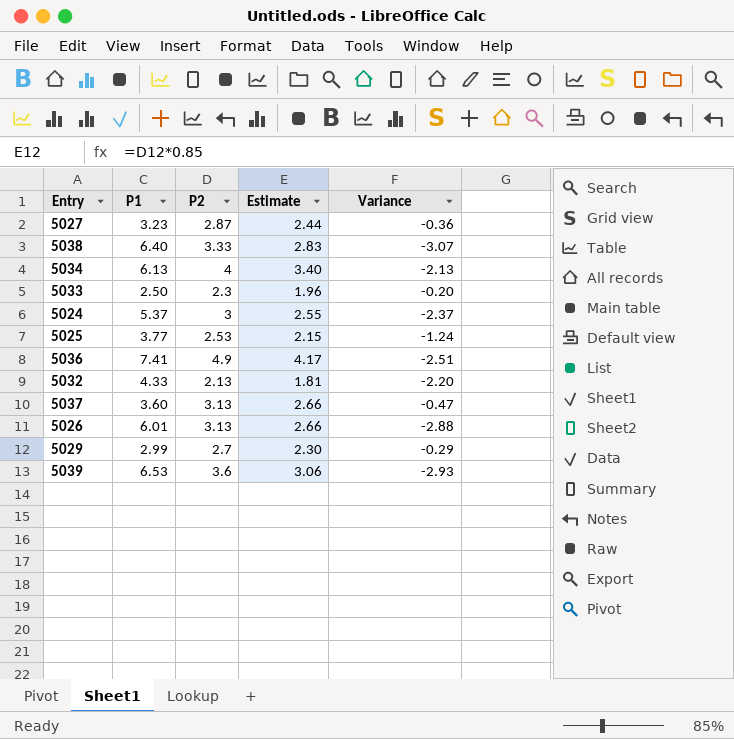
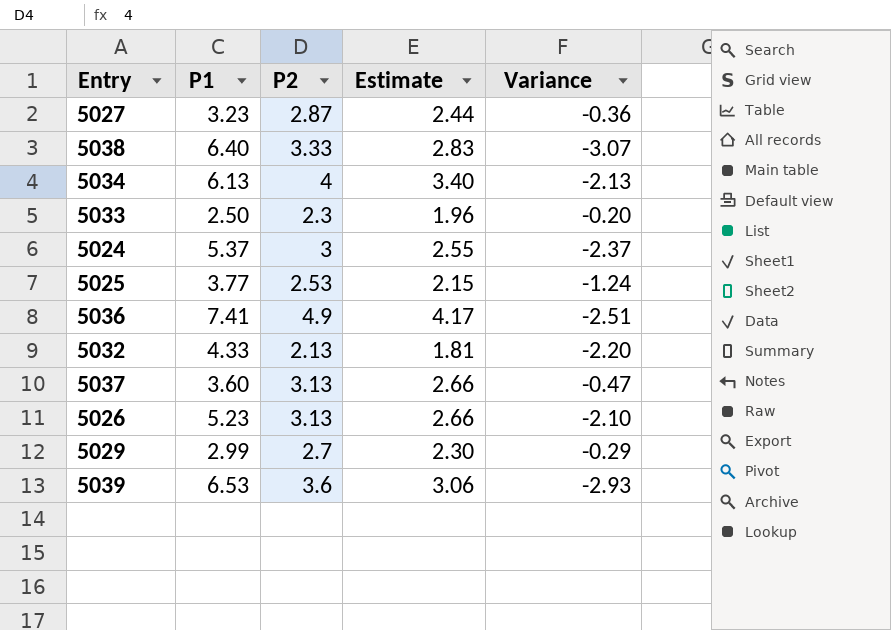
5026 | P1: 6.01 -> 5.23
5026 | Variance: -2.88 -> -2.10

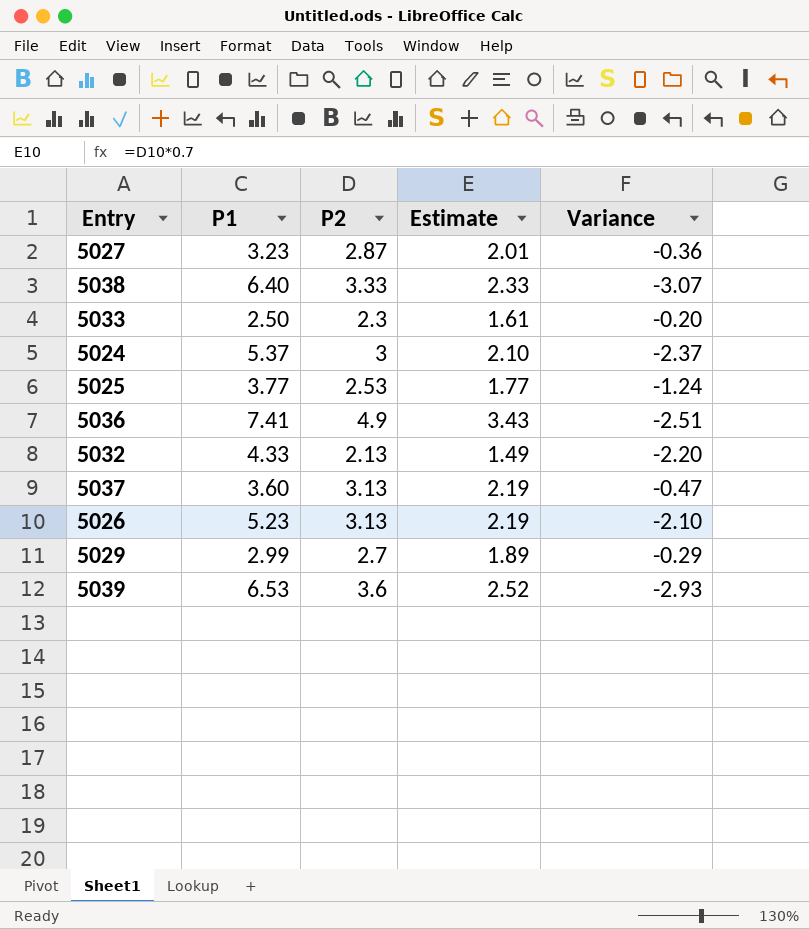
column Estimate | formula: [P2] * 0.85 -> [P2] * 0.7
row 5034: 6.13 | 4 | 3.40 | -2.13 -> none

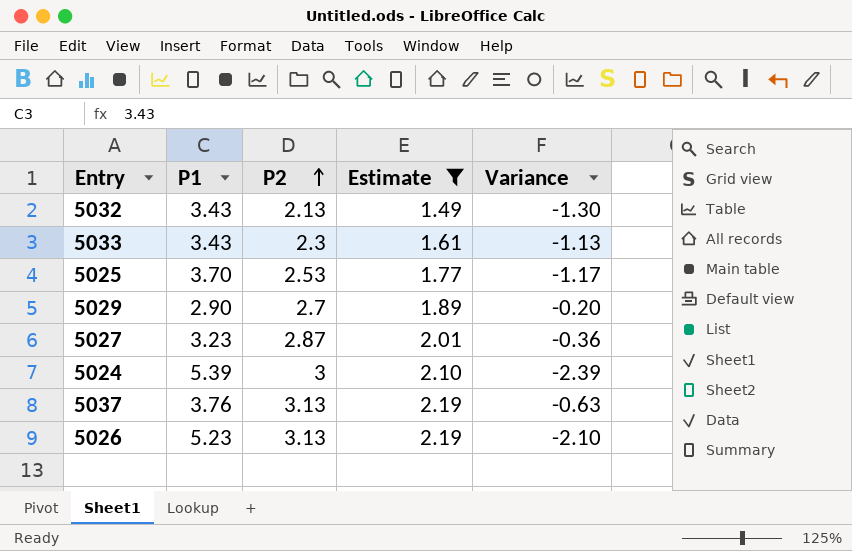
filter: none -> Estimate <= 2.19
row order: none -> P2 ascending
5032 | P1: 4.33 -> 3.43
5032 | Variance: -2.20 -> -1.30
5033 | P1: 2.50 -> 3.43
5033 | Variance: -0.20 -> -1.13
5025 | P1: 3.77 -> 3.70
5025 | Variance: -1.24 -> -1.17
5029 | P1: 2.99 -> 2.90
5029 | Variance: -0.29 -> -0.20
5024 | P1: 5.37 -> 5.39
5024 | Variance: -2.37 -> -2.39
5037 | P1: 3.60 -> 3.76
5037 | Variance: -0.47 -> -0.63

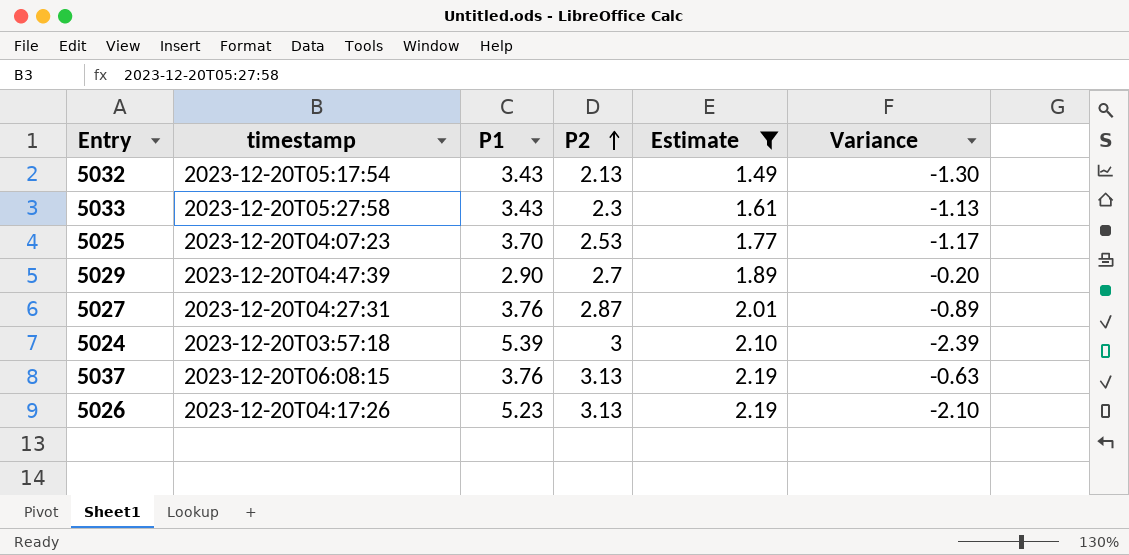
column timestamp | position: none -> 2
5027 | P1: 3.23 -> 3.76
5027 | Variance: -0.36 -> -0.89

